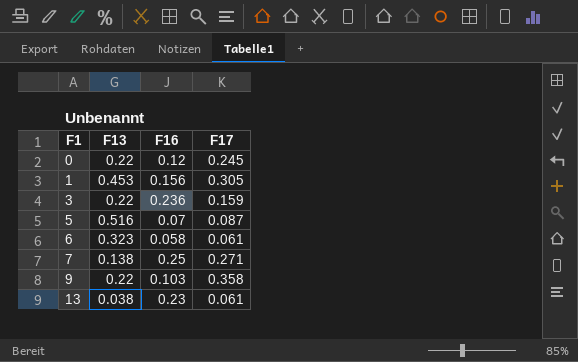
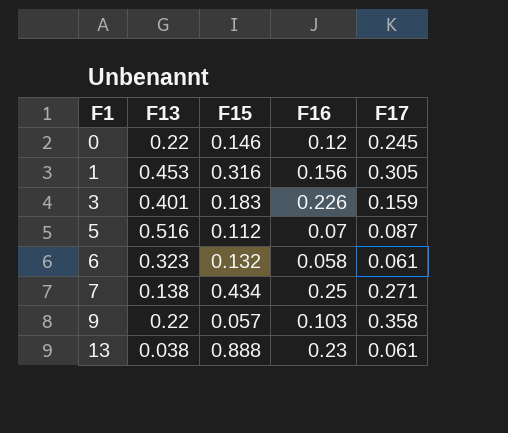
column F15 | position: none -> 3
3 | F13: 0.22 -> 0.401
3 | F16: 0.236 -> 0.226

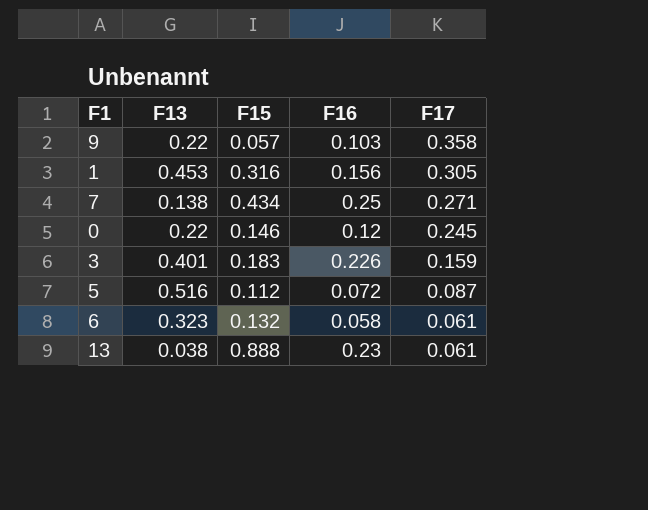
row order: F1 ascending -> F17 descending
5 | F16: 0.07 -> 0.072

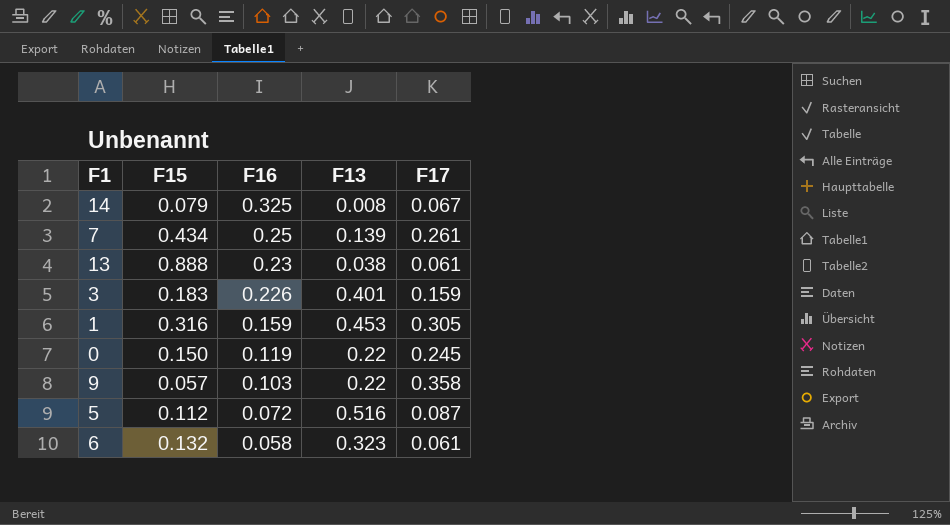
row order: F17 descending -> F16 descending
column F13 | position: 2 -> 4
row 14: none -> 0.079 | 0.325 | 0.008 | 0.067
7 | F13: 0.138 -> 0.139
7 | F17: 0.271 -> 0.261
1 | F16: 0.156 -> 0.159
0 | F15: 0.146 -> 0.150
0 | F16: 0.12 -> 0.119

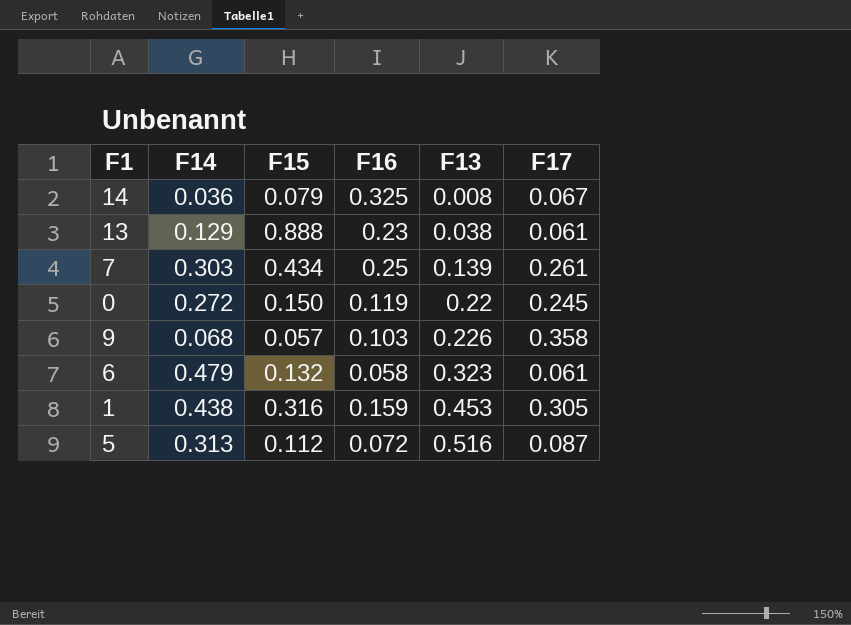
row order: F16 descending -> F13 ascending
column F14 | position: none -> 2
row 3: 0.183 | 0.226 | 0.401 | 0.159 -> none
9 | F13: 0.22 -> 0.226

